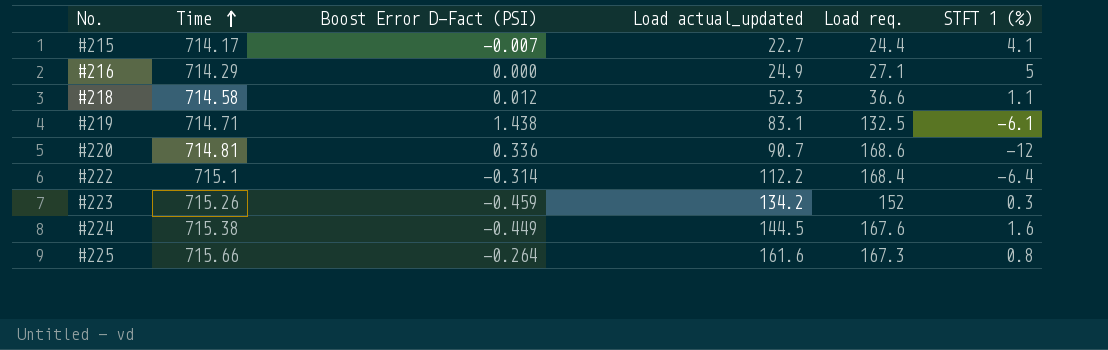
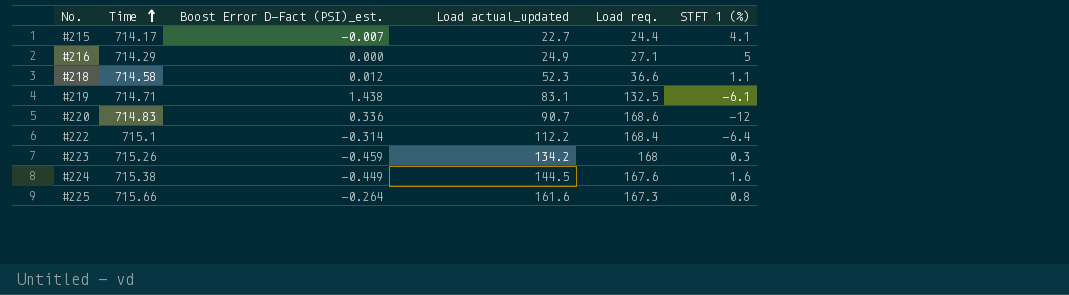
column name: Boost Error D-Fact (PSI) -> Boost Error D-Fact (PSI)_est.
#220 | Time: 714.81 -> 714.83
#223 | Load req.: 152 -> 168

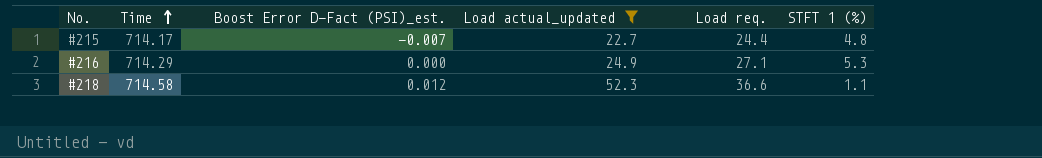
filter: none -> Load actual_updated <= 52.3
#215 | STFT 1 (%): 4.1 -> 4.8
#216 | STFT 1 (%): 5 -> 5.3

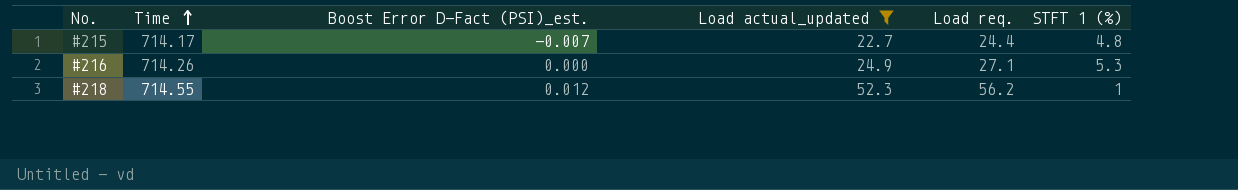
#216 | Time: 714.29 -> 714.26
#218 | Time: 714.58 -> 714.55
#218 | Load req.: 36.6 -> 56.2
#218 | STFT 1 (%): 1.1 -> 1

